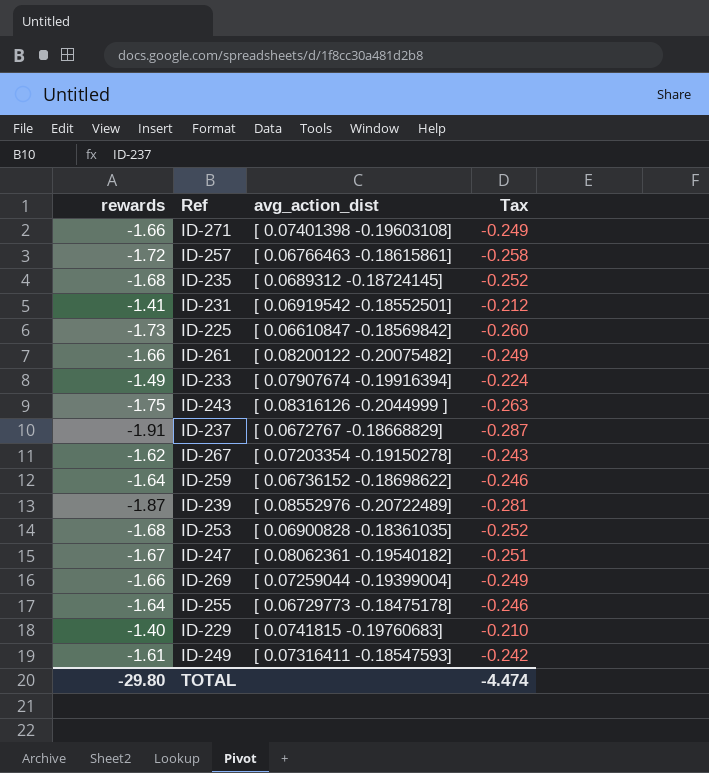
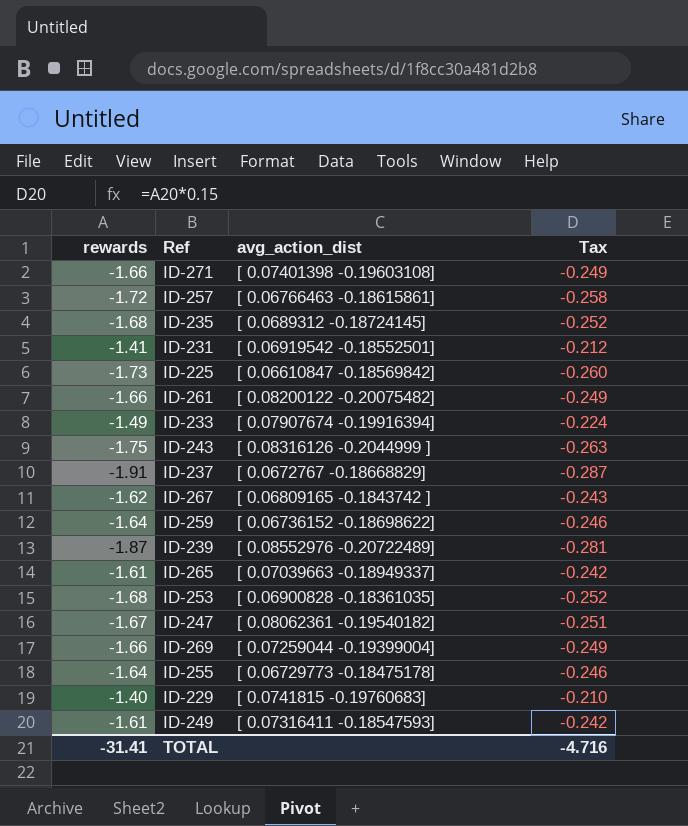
ID-267 | avg_action_dist: [ 0.07203354 -0.19150278] -> [ 0.06809165 -0.1843742 ]
row ID-265: none -> -1.61 | [ 0.07039663 -0.18949337] | -0.242
TOTAL | rewards: -29.80 -> -31.41
TOTAL | Tax: -4.474 -> -4.716

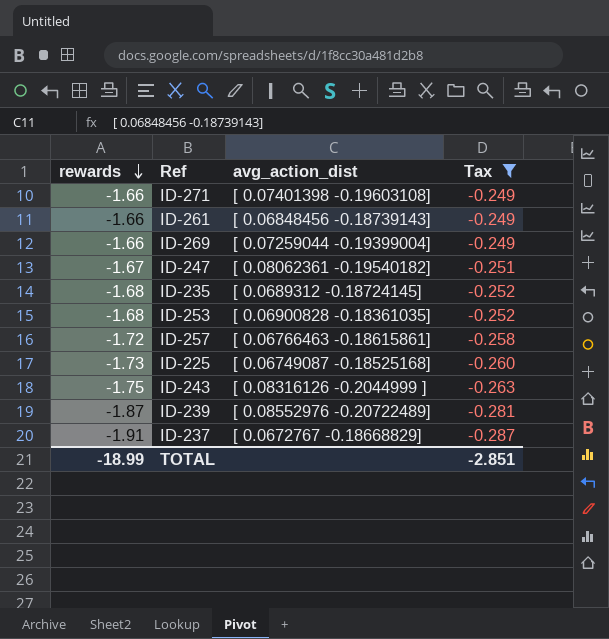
filter: none -> Tax <= -0.249
row order: none -> rewards descending
ID-261 | avg_action_dist: [ 0.08200122 -0.20075482] -> [ 0.06848456 -0.18739143]
ID-225 | avg_action_dist: [ 0.06610847 -0.18569842] -> [ 0.06749087 -0.18525168]
TOTAL | rewards: -31.41 -> -18.99
TOTAL | Tax: -4.716 -> -2.851

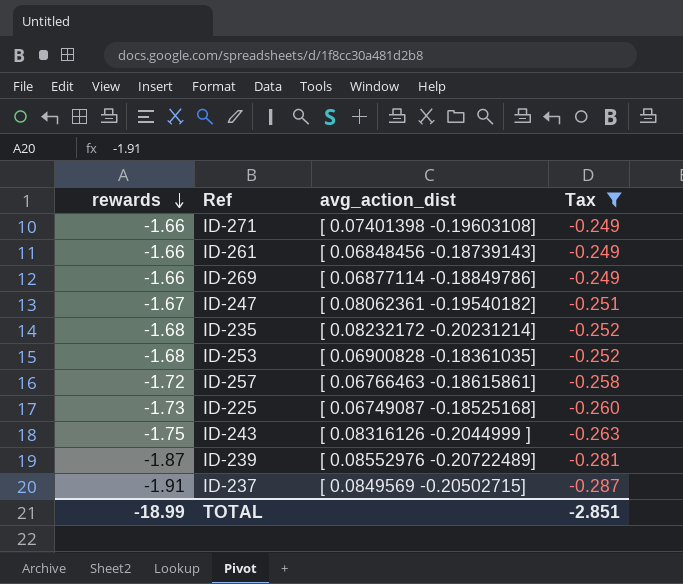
ID-269 | avg_action_dist: [ 0.07259044 -0.19399004] -> [ 0.06877114 -0.18849786]
ID-235 | avg_action_dist: [ 0.0689312 -0.18724145] -> [ 0.08232172 -0.20231214]
ID-237 | avg_action_dist: [ 0.0672767 -0.18668829] -> [ 0.0849569 -0.20502715]

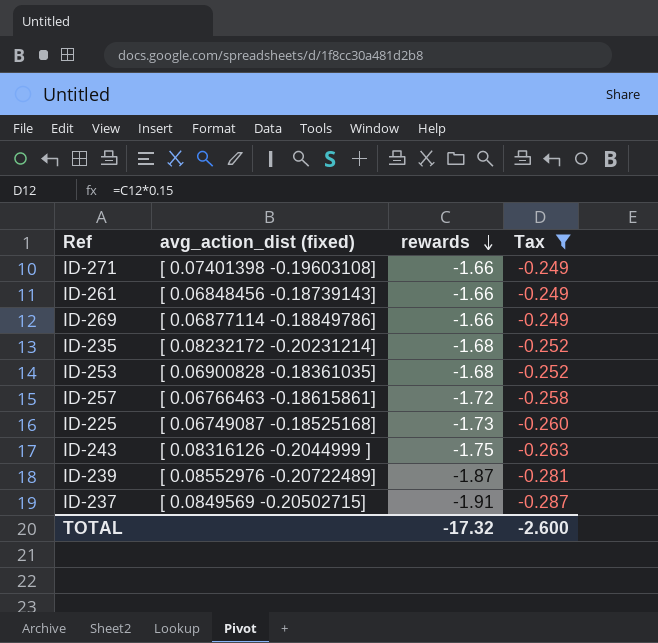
column name: avg_action_dist -> avg_action_dist (fixed)
column rewards | position: 1 -> 3
row ID-247: -1.67 | [ 0.08062361 -0.19540182] | -0.251 -> none
TOTAL | rewards: -18.99 -> -17.32
TOTAL | Tax: -2.851 -> -2.600

